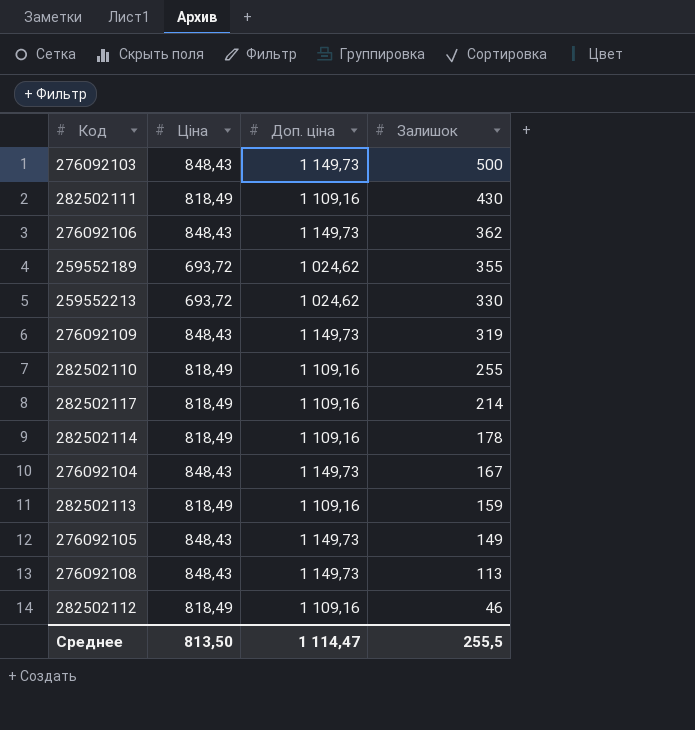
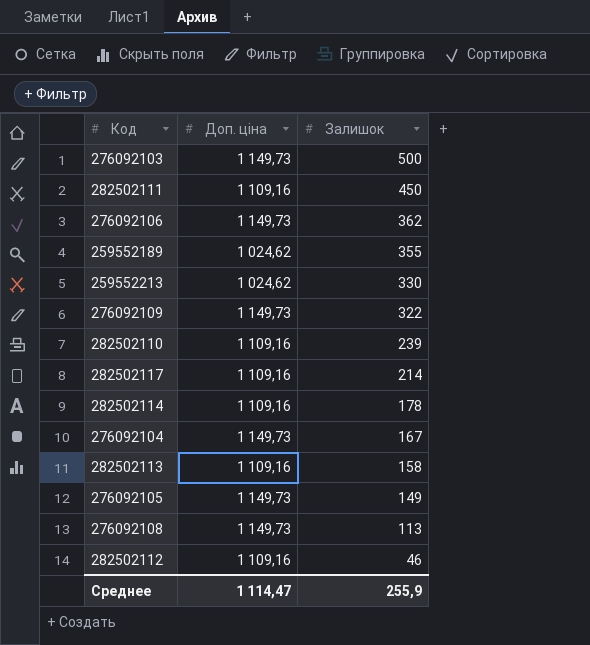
column Ціна | position: 2 -> none
282502111 | Залишок: 430 -> 450
276092109 | Залишок: 319 -> 322
282502110 | Залишок: 255 -> 239
282502113 | Залишок: 159 -> 158
Среднее | Залишок: 255,5 -> 255,9

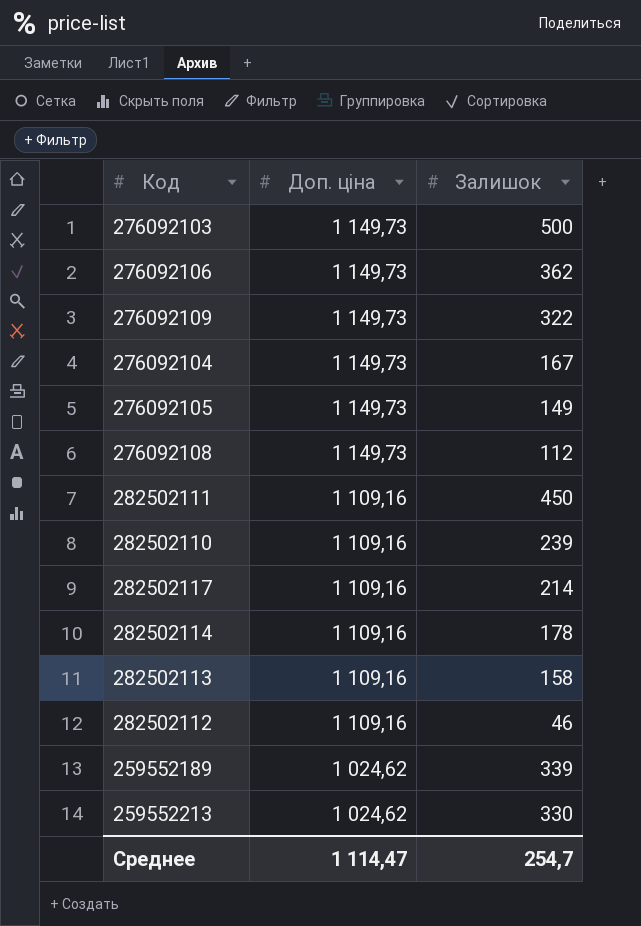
row order: Залишок descending -> Доп. ціна descending
276092108 | Залишок: 113 -> 112
259552189 | Залишок: 355 -> 339
Среднее | Залишок: 255,9 -> 254,7

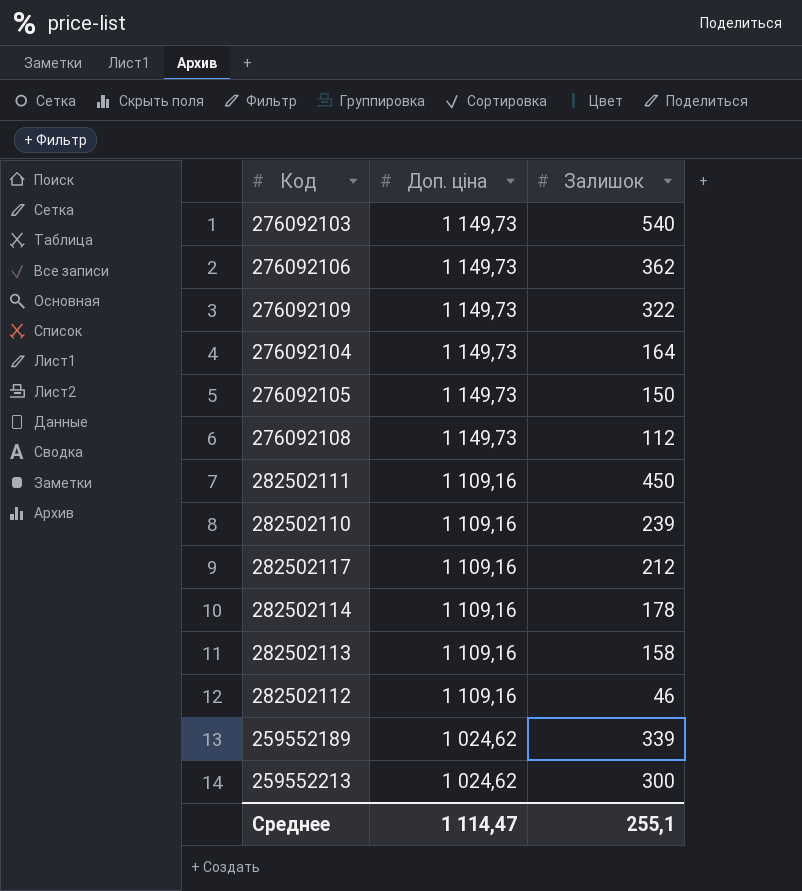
276092103 | Залишок: 500 -> 540
276092104 | Залишок: 167 -> 164
276092105 | Залишок: 149 -> 150
282502117 | Залишок: 214 -> 212
259552213 | Залишок: 330 -> 300
Среднее | Залишок: 254,7 -> 255,1

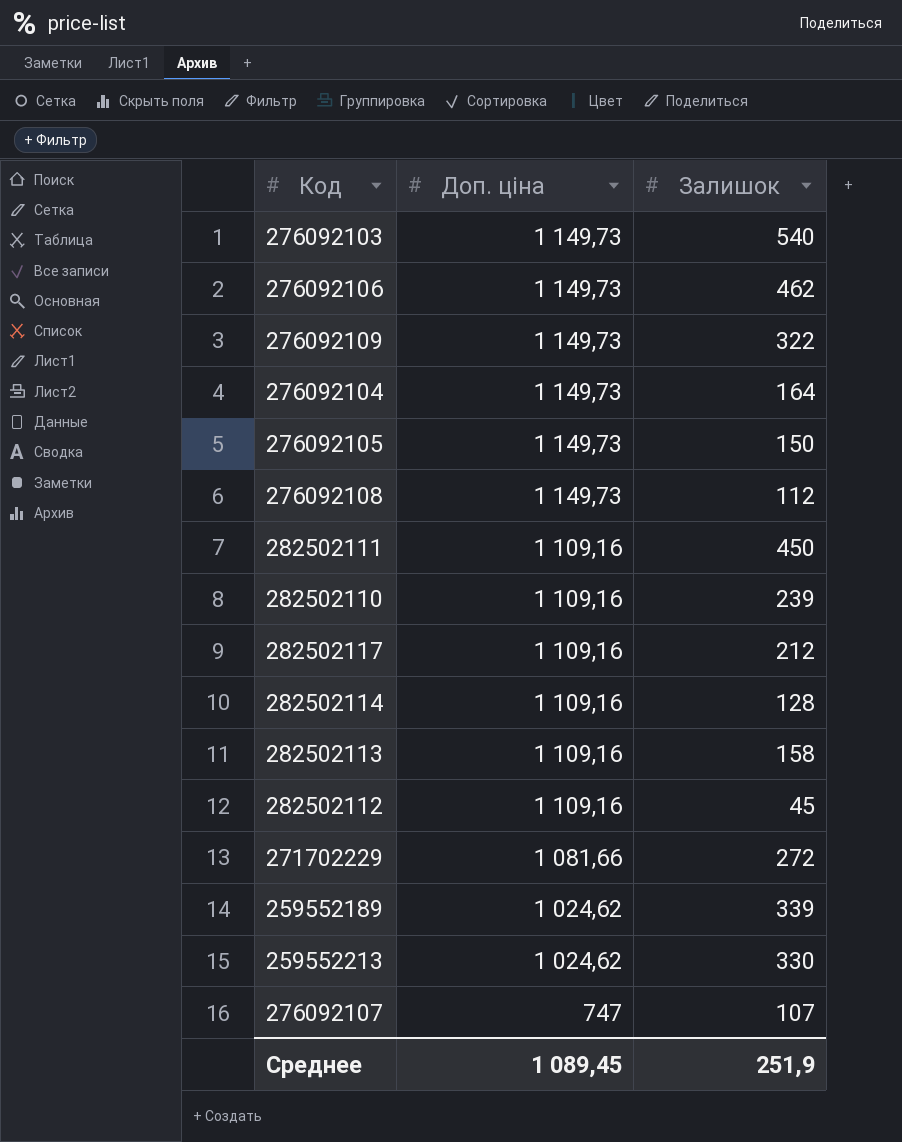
276092106 | Залишок: 362 -> 462
282502114 | Залишок: 178 -> 128
282502112 | Залишок: 46 -> 45
row 271702229: none -> 1 081,66 | 272
259552213 | Залишок: 300 -> 330
row 276092107: none -> 747 | 107
Среднее | Доп. ціна: 1 114,47 -> 1 089,45
Среднее | Залишок: 255,1 -> 251,9

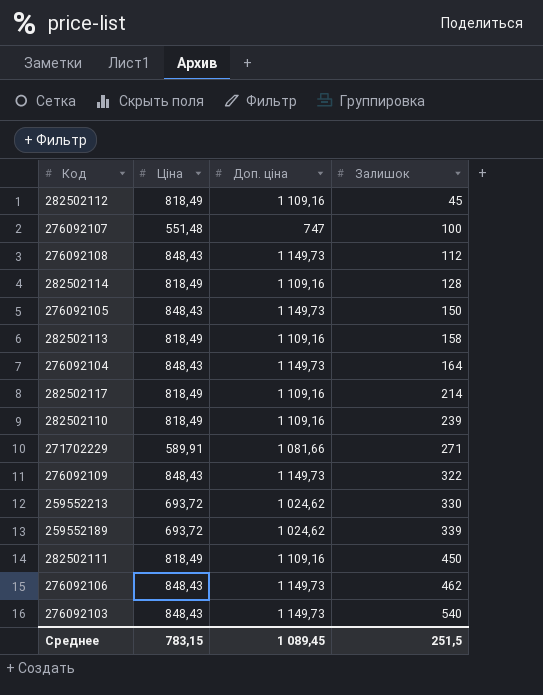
row order: Доп. ціна descending -> Залишок ascending
column Ціна | position: none -> 2
276092107 | Залишок: 107 -> 100
282502117 | Залишок: 212 -> 214
271702229 | Залишок: 272 -> 271
Среднее | Залишок: 251,9 -> 251,5

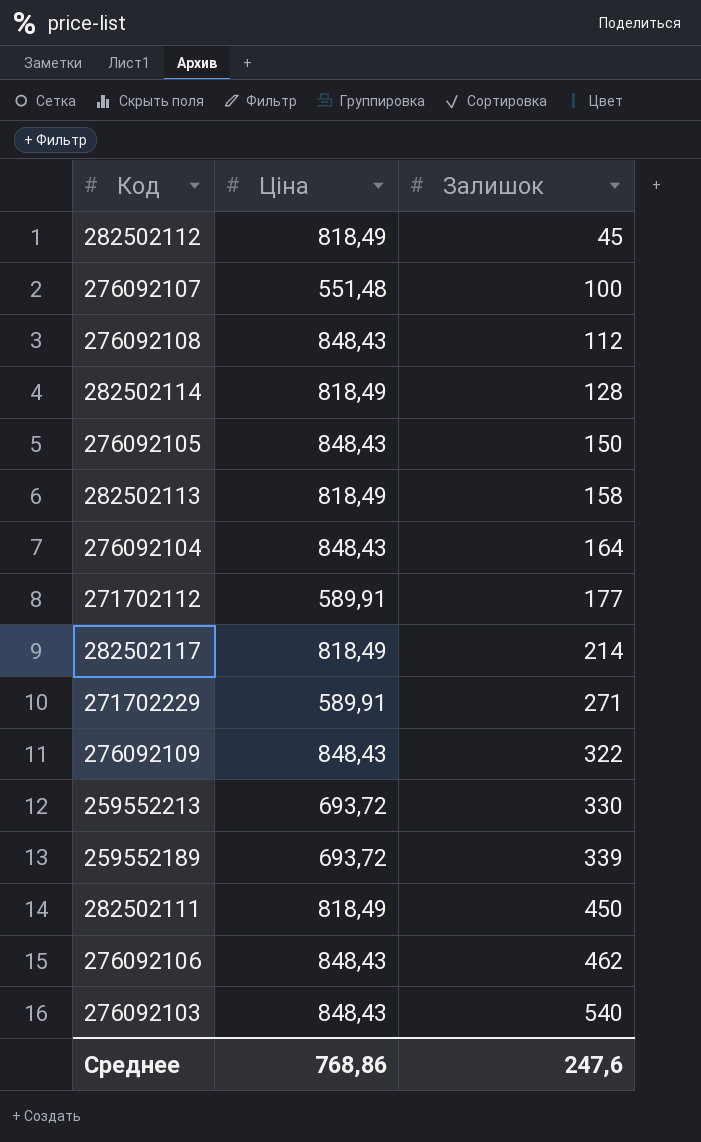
column Доп. ціна | position: 3 -> none
row 282502110: 818,49 | 1 109,16 | 239 -> none
row 271702112: none -> 589,91 | 177
Среднее | Ціна: 783,15 -> 768,86
Среднее | Залишок: 251,5 -> 247,6

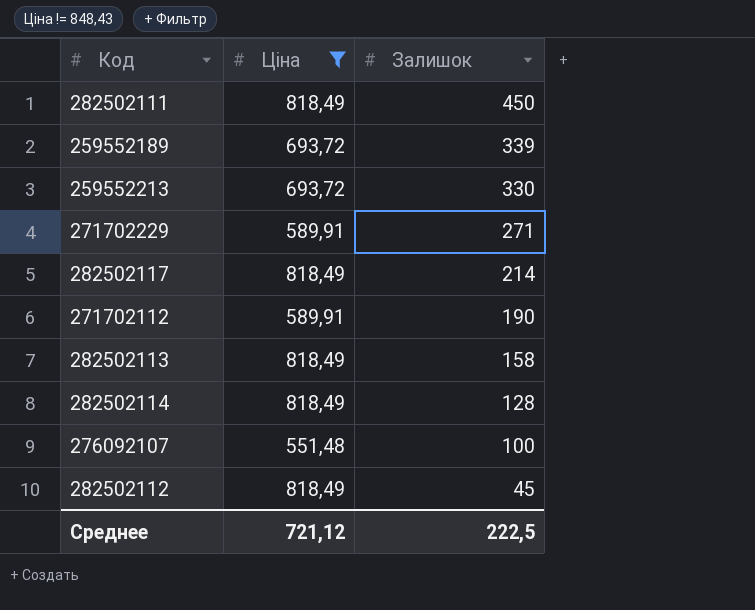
filter: none -> Ціна != 848,43
row order: Залишок ascending -> Залишок descending
271702112 | Залишок: 177 -> 190
Среднее | Ціна: 768,86 -> 721,12
Среднее | Залишок: 247,6 -> 222,5

